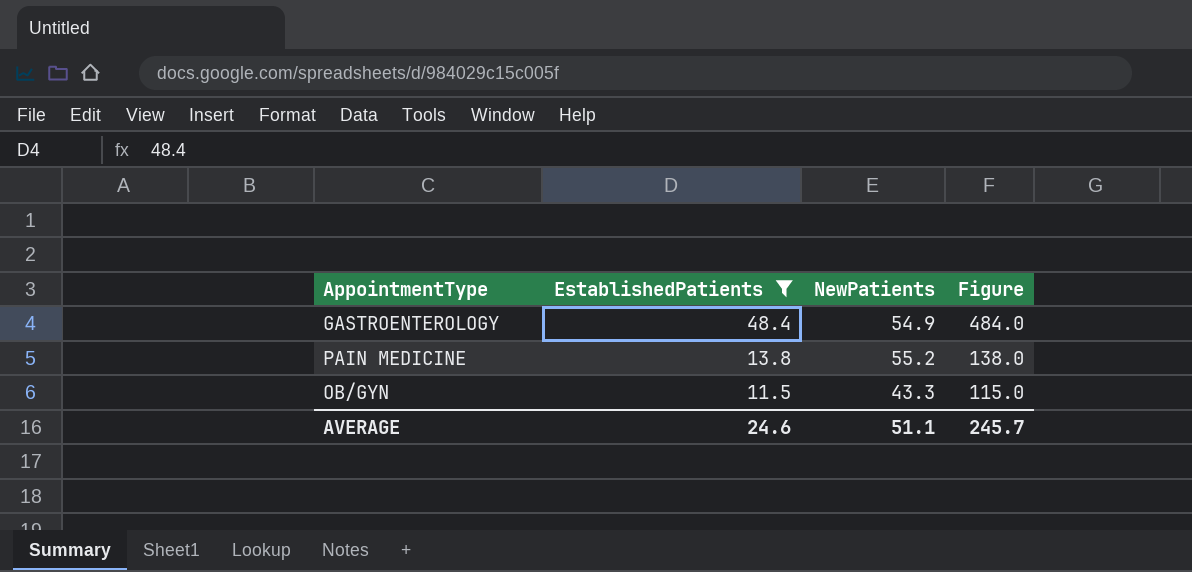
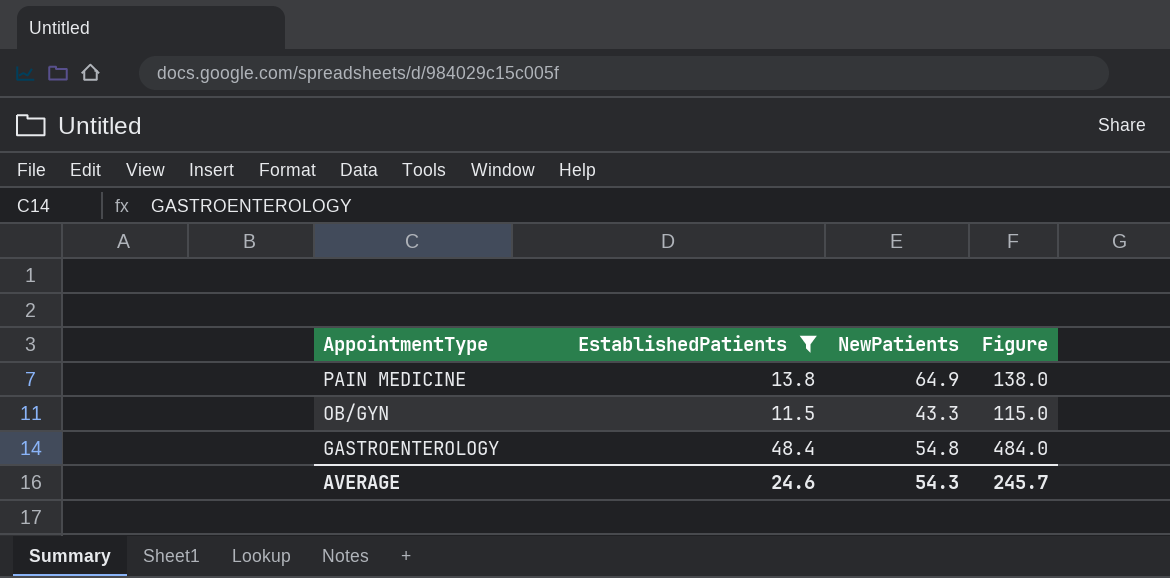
row order: EstablishedPatients descending -> AppointmentType descending
PAIN MEDICINE | NewPatients: 55.2 -> 64.9
GASTROENTEROLOGY | NewPatients: 54.9 -> 54.8
AVERAGE | NewPatients: 51.1 -> 54.3

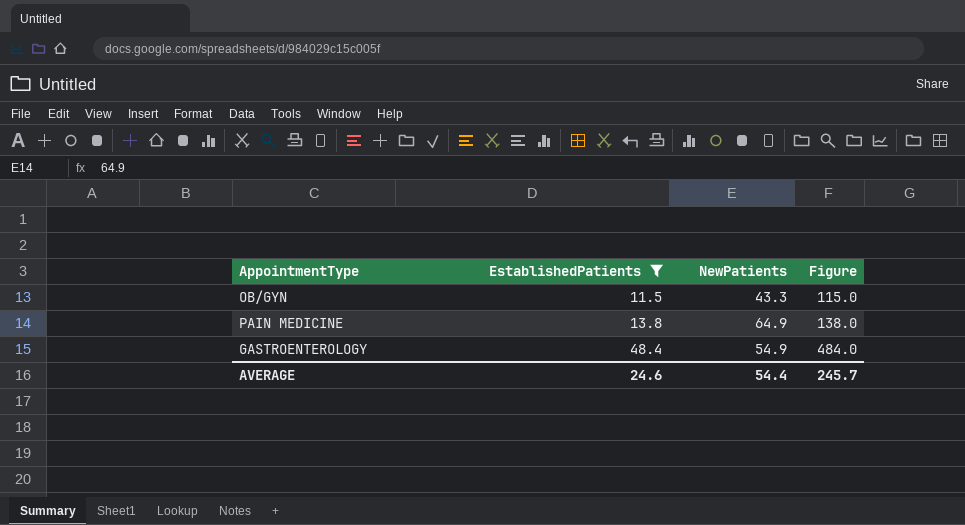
row order: AppointmentType descending -> EstablishedPatients ascending
GASTROENTEROLOGY | NewPatients: 54.8 -> 54.9
AVERAGE | NewPatients: 54.3 -> 54.4

